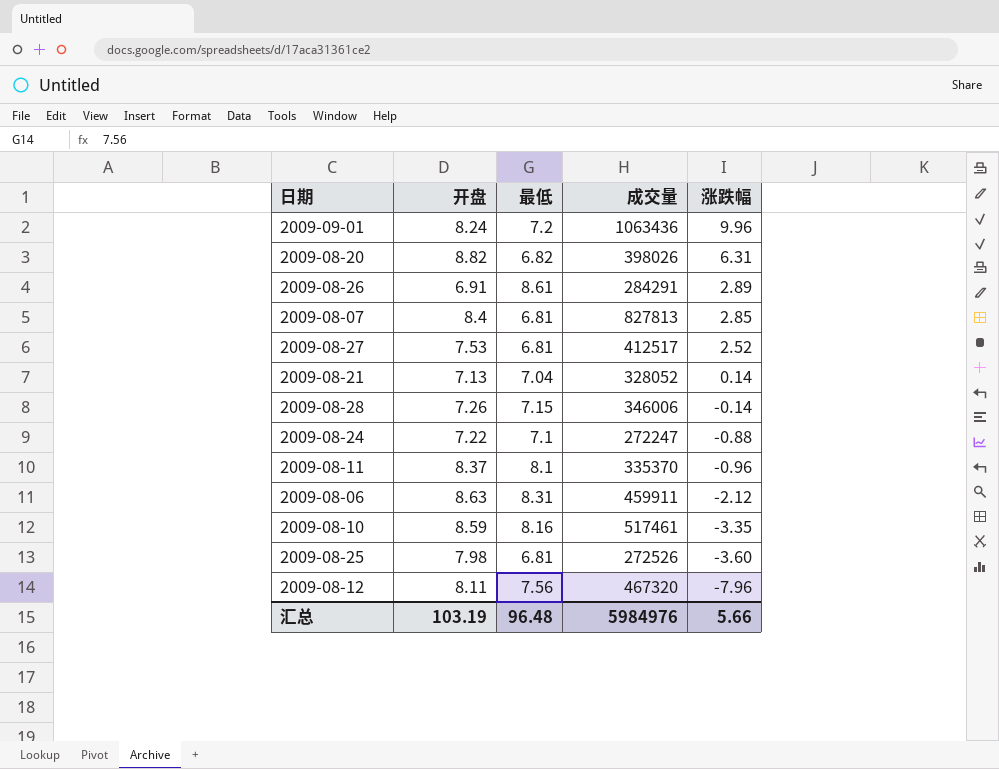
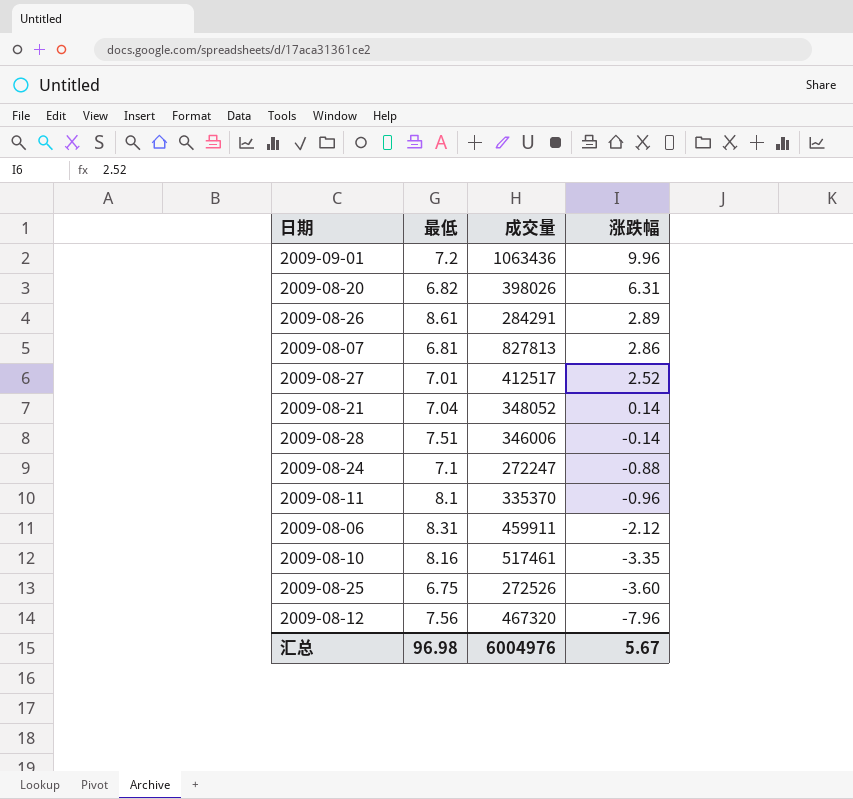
column 开盘 | position: 2 -> none
2009-08-07 | 涨跌幅: 2.85 -> 2.86
2009-08-27 | 最低: 6.81 -> 7.01
2009-08-21 | 成交量: 328052 -> 348052
2009-08-28 | 最低: 7.15 -> 7.51
2009-08-25 | 最低: 6.81 -> 6.75
汇总 | 最低: 96.48 -> 96.98
汇总 | 成交量: 5984976 -> 6004976
汇总 | 涨跌幅: 5.66 -> 5.67

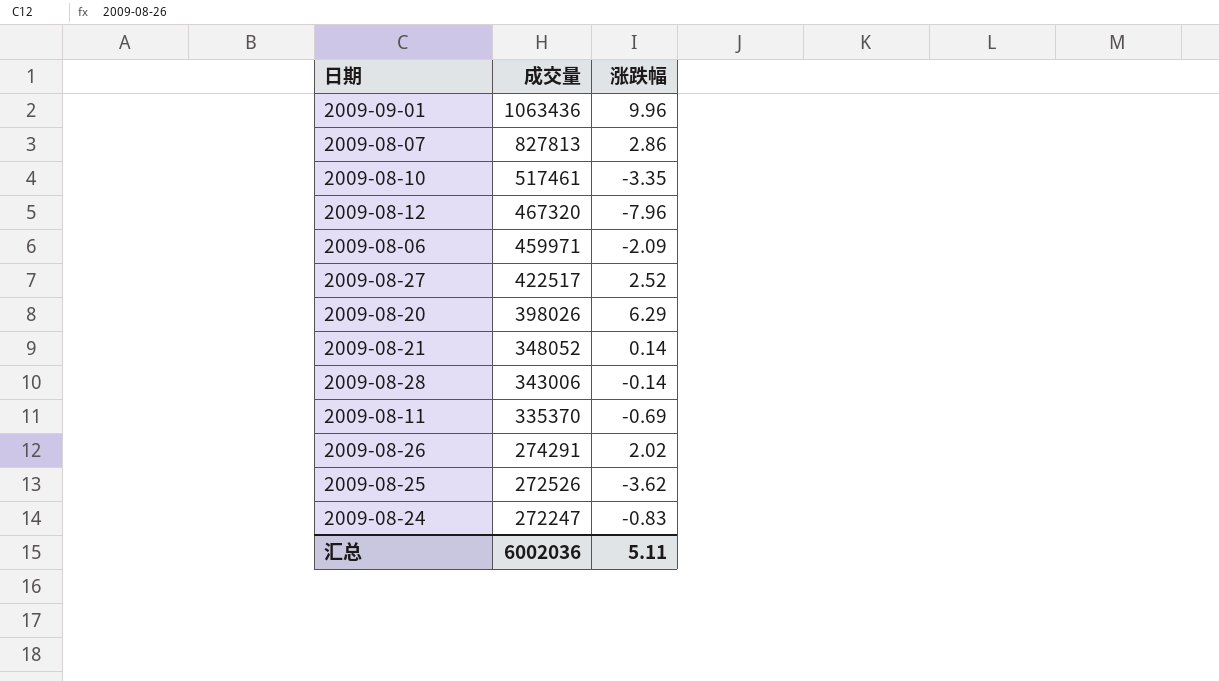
row order: 涨跌幅 descending -> 成交量 descending
column 最低 | position: 2 -> none
2009-08-06 | 成交量: 459911 -> 459971
2009-08-06 | 涨跌幅: -2.12 -> -2.09
2009-08-27 | 成交量: 412517 -> 422517
2009-08-20 | 涨跌幅: 6.31 -> 6.29
2009-08-28 | 成交量: 346006 -> 343006
2009-08-11 | 涨跌幅: -0.96 -> -0.69
2009-08-26 | 成交量: 284291 -> 274291
2009-08-26 | 涨跌幅: 2.89 -> 2.02
2009-08-25 | 涨跌幅: -3.60 -> -3.62
2009-08-24 | 涨跌幅: -0.88 -> -0.83
汇总 | 成交量: 6004976 -> 6002036
汇总 | 涨跌幅: 5.67 -> 5.11

